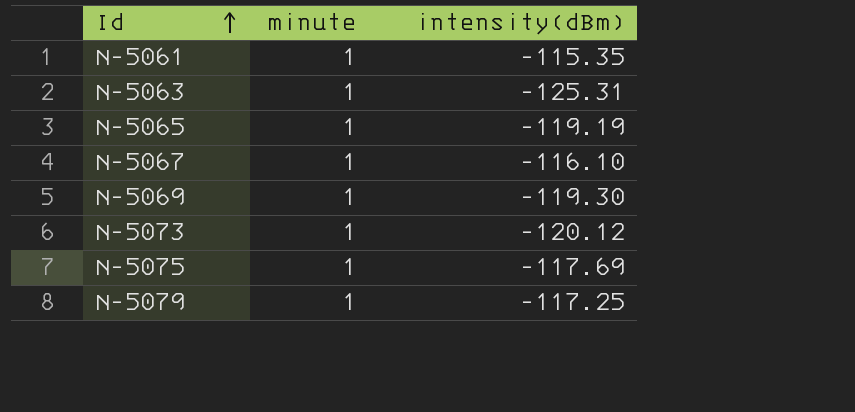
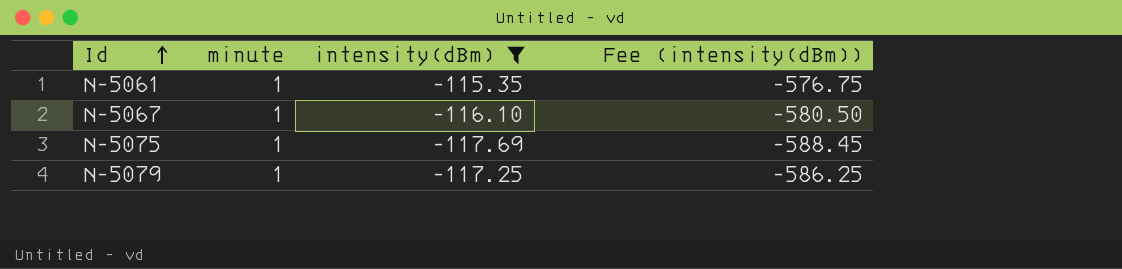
filter: none -> intensity(dBm) >= -117.69
column Fee (intensity(dBm)) | formula: none -> [intensity(dBm)] * 5

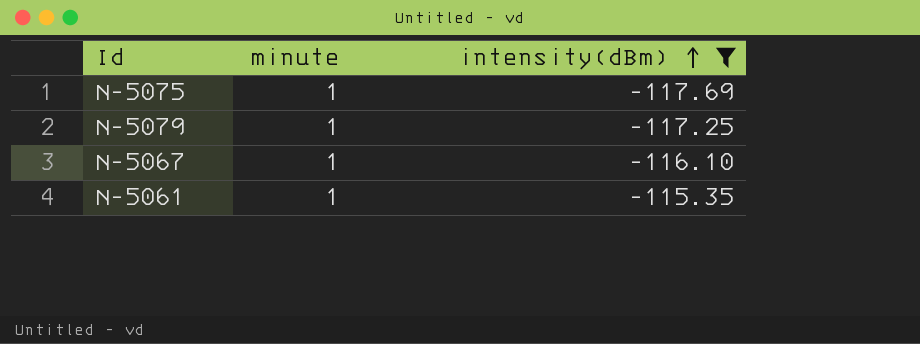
row order: Id ascending -> intensity(dBm) ascending
column Fee (intensity(dBm)) | formula: [intensity(dBm)] * 5 -> none

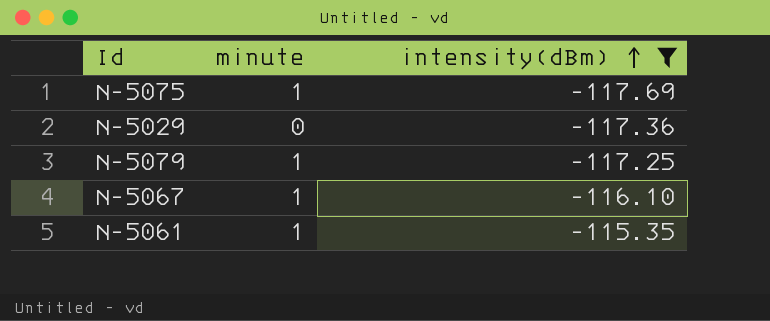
row N-5029: none -> 0 | -117.36

